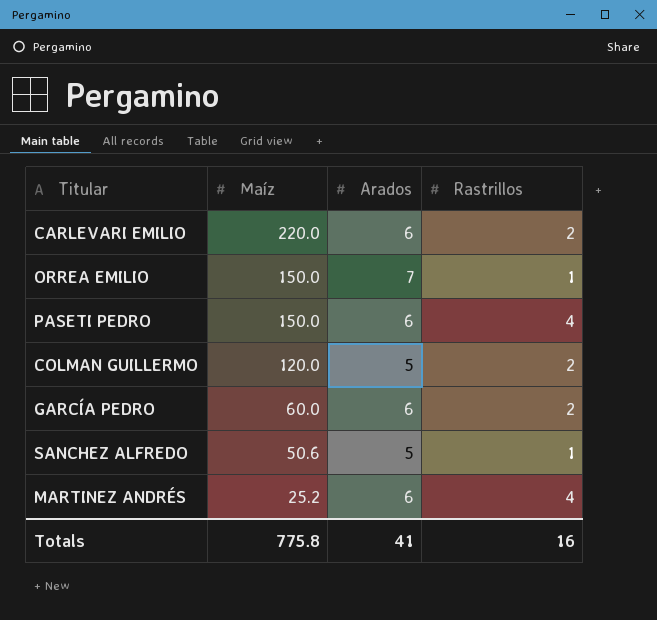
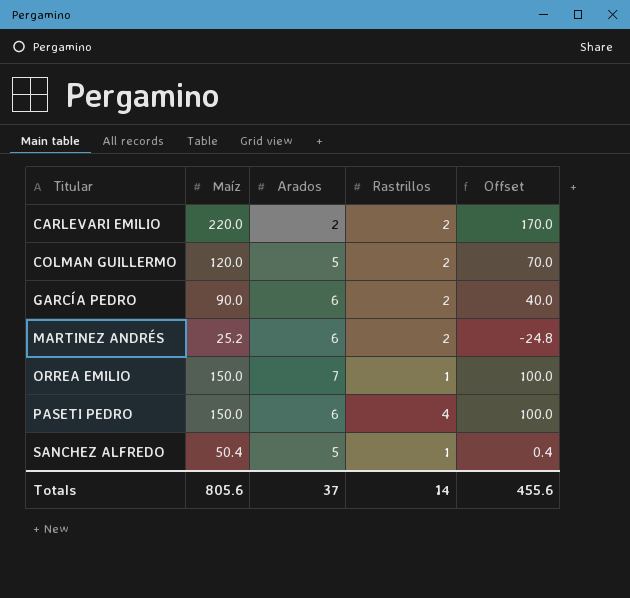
row order: Maíz descending -> Titular ascending
column Offset | formula: none -> [Maíz] - 50
CARLEVARI EMILIO | Arados: 6 -> 2
GARCÍA PEDRO | Maíz: 60.0 -> 90.0
MARTINEZ ANDRÉS | Rastrillos: 4 -> 2
SANCHEZ ALFREDO | Maíz: 50.6 -> 50.4
Totals | Maíz: 775.8 -> 805.6
Totals | Arados: 41 -> 37
Totals | Rastrillos: 16 -> 14

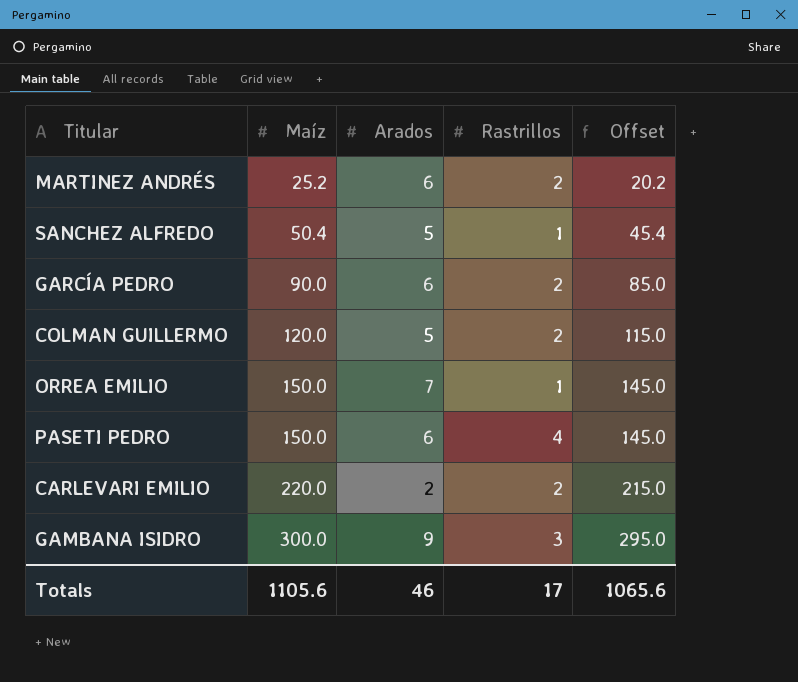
row order: Titular ascending -> Maíz ascending
column Offset | formula: [Maíz] - 50 -> [Maíz] - 5
row GAMBANA ISIDRO: none -> 300.0 | 9 | 3 | 295.0
Totals | Maíz: 805.6 -> 1105.6
Totals | Arados: 37 -> 46
Totals | Rastrillos: 14 -> 17
Totals | Offset: 455.6 -> 1065.6

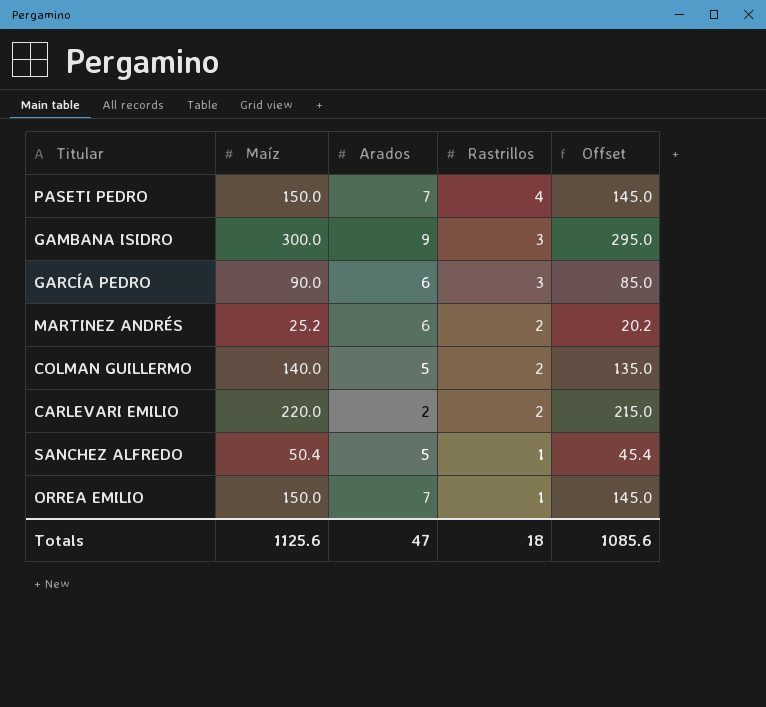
row order: Maíz ascending -> Rastrillos descending
PASETI PEDRO | Arados: 6 -> 7
GARCÍA PEDRO | Rastrillos: 2 -> 3
COLMAN GUILLERMO | Maíz: 120.0 -> 140.0
COLMAN GUILLERMO | Offset: 115.0 -> 135.0
Totals | Maíz: 1105.6 -> 1125.6
Totals | Arados: 46 -> 47
Totals | Rastrillos: 17 -> 18
Totals | Offset: 1065.6 -> 1085.6

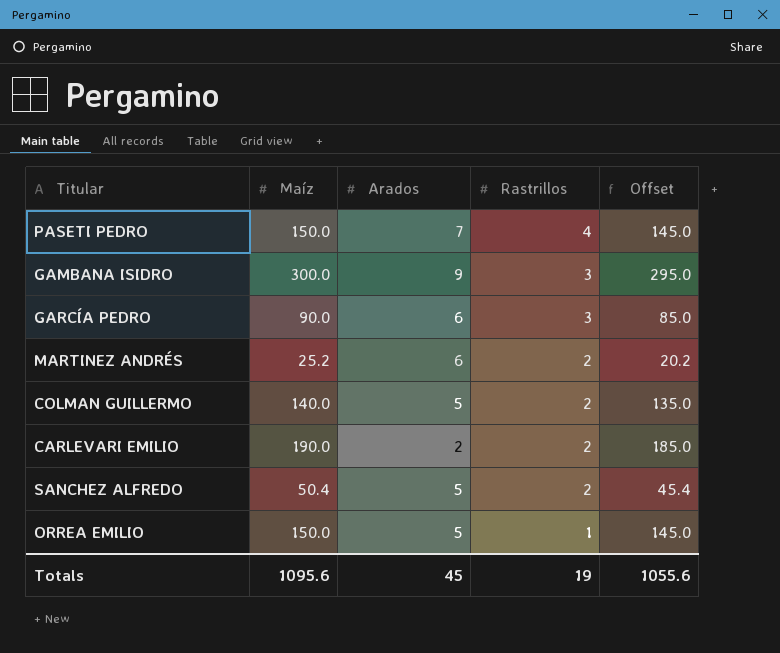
CARLEVARI EMILIO | Maíz: 220.0 -> 190.0
CARLEVARI EMILIO | Offset: 215.0 -> 185.0
SANCHEZ ALFREDO | Rastrillos: 1 -> 2
ORREA EMILIO | Arados: 7 -> 5
Totals | Maíz: 1125.6 -> 1095.6
Totals | Arados: 47 -> 45
Totals | Rastrillos: 18 -> 19
Totals | Offset: 1085.6 -> 1055.6

